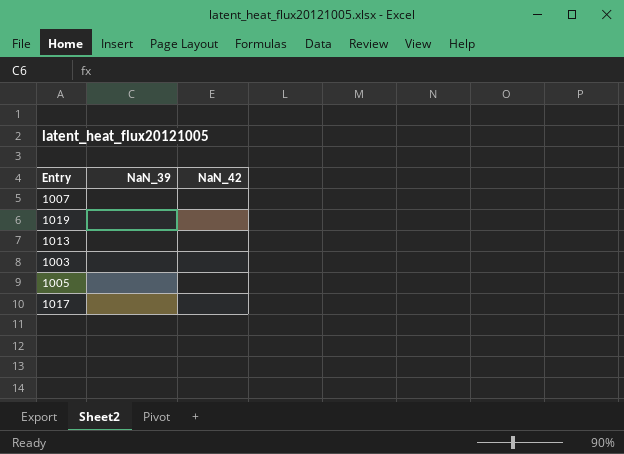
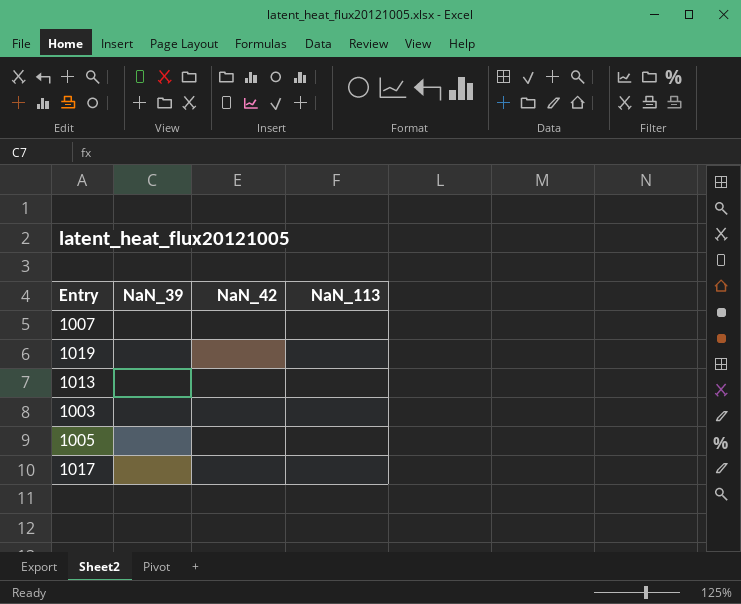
column NaN_113 | position: none -> 4

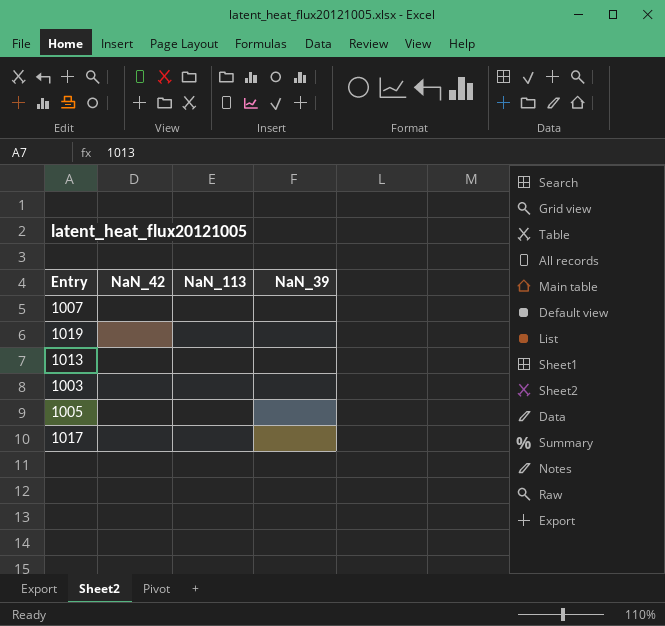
column NaN_39 | position: 2 -> 4

